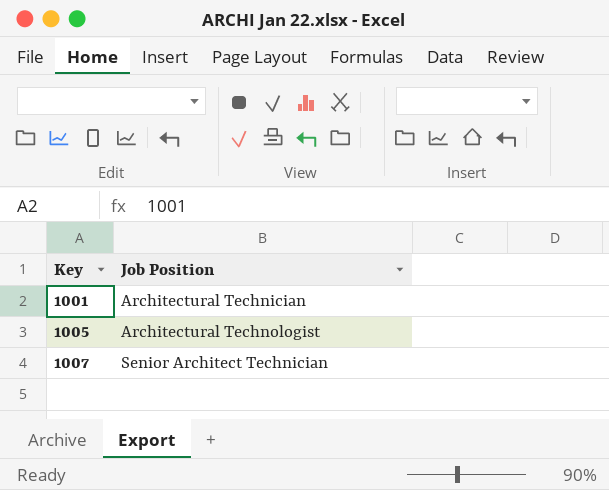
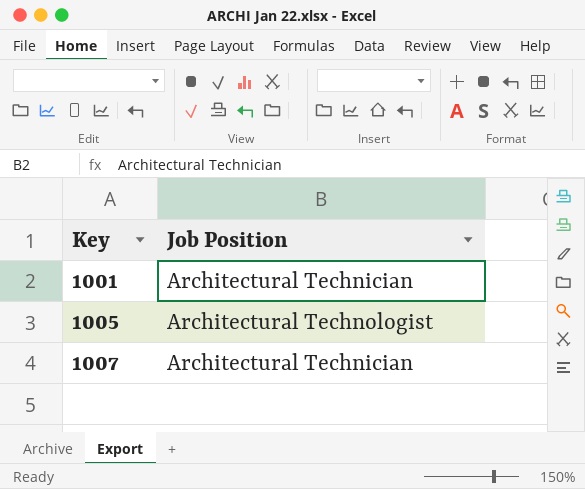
1007 | Job Position: Senior Architect Technician -> Architectural Technician

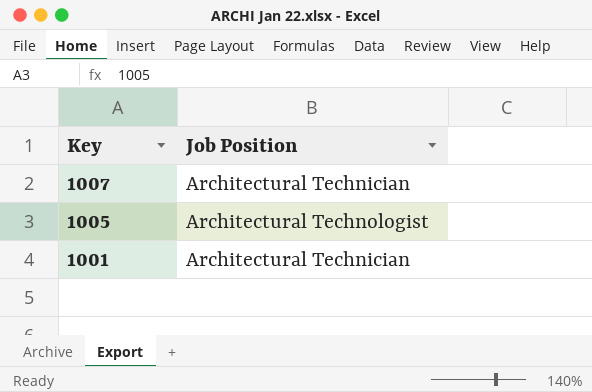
row order: Key ascending -> Key descending

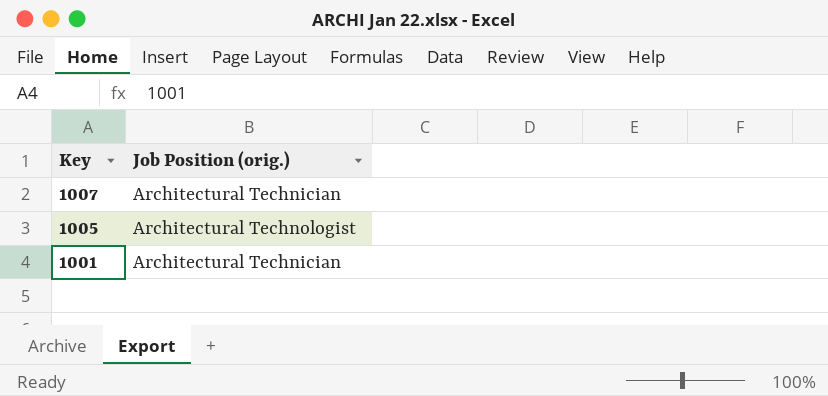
column name: Job Position -> Job Position (orig.)

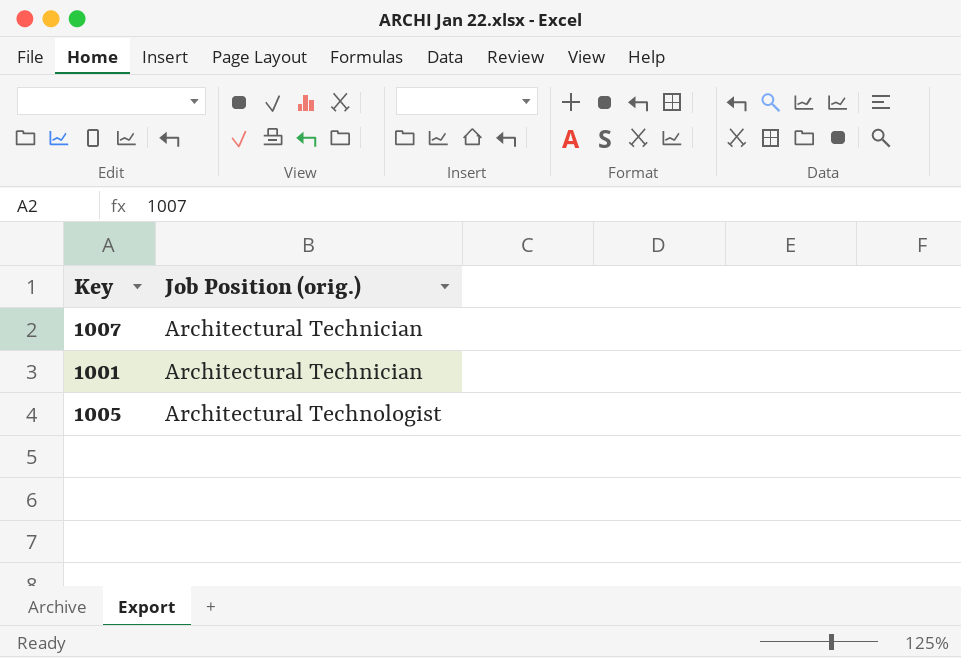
row order: Key descending -> Job Position (orig.) ascending

